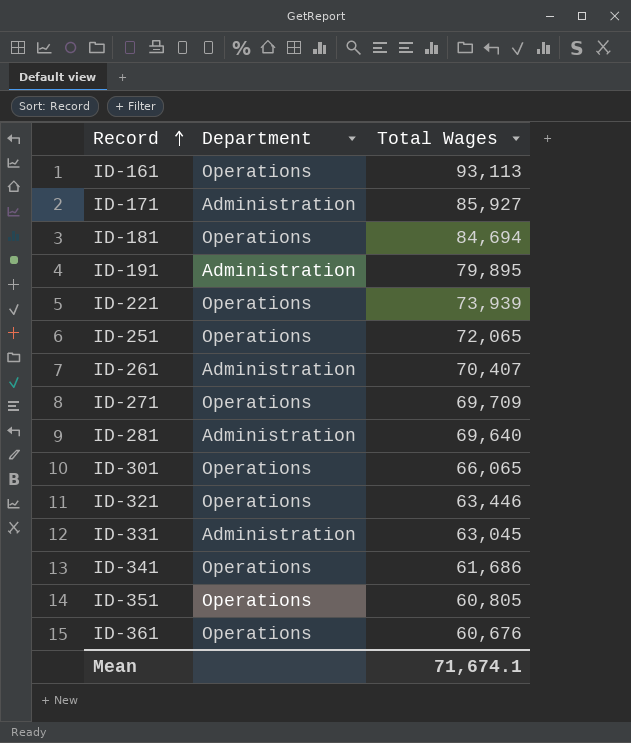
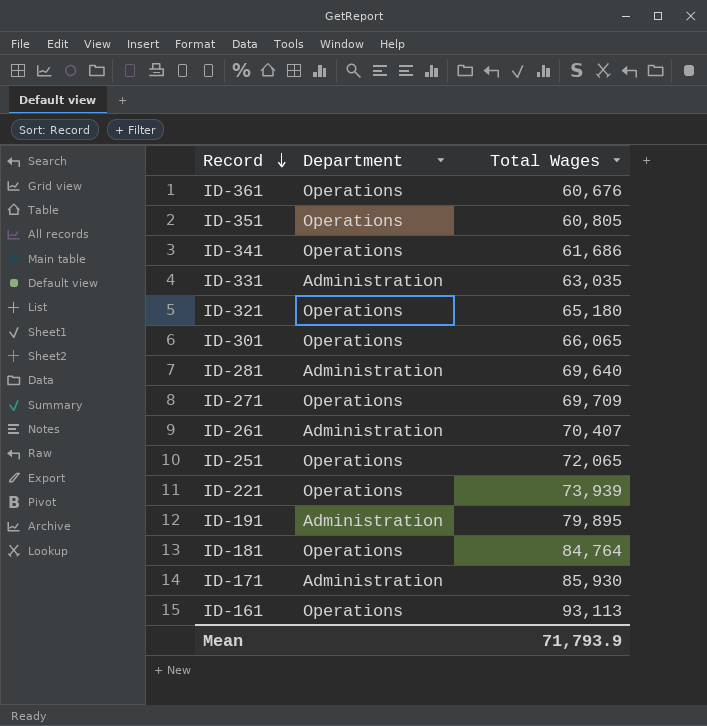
row order: Record ascending -> Record descending
ID-331 | Total Wages: 63,045 -> 63,035
ID-321 | Total Wages: 63,446 -> 65,180
ID-181 | Total Wages: 84,694 -> 84,764
ID-171 | Total Wages: 85,927 -> 85,930
Mean | Total Wages: 71,674.1 -> 71,793.9

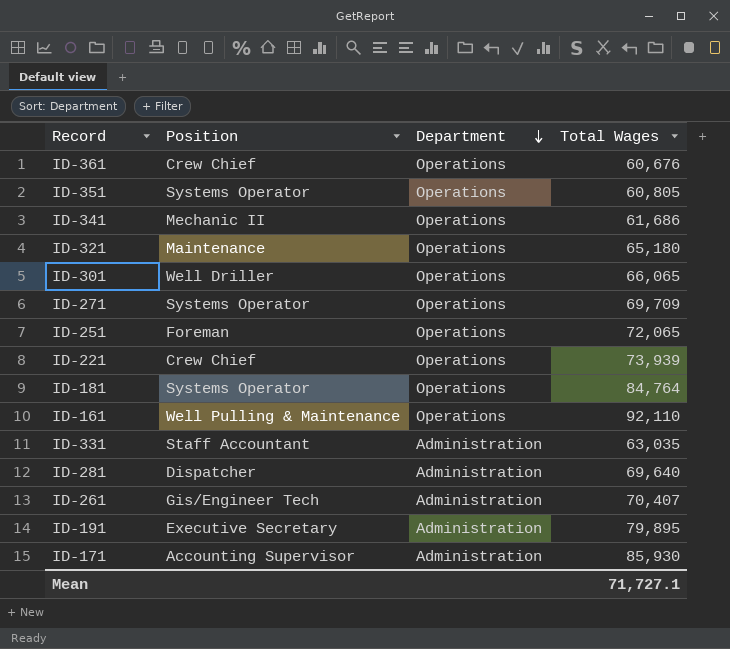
row order: Record descending -> Department descending
column Position | position: none -> 2
ID-161 | Total Wages: 93,113 -> 92,110
Mean | Total Wages: 71,793.9 -> 71,727.1

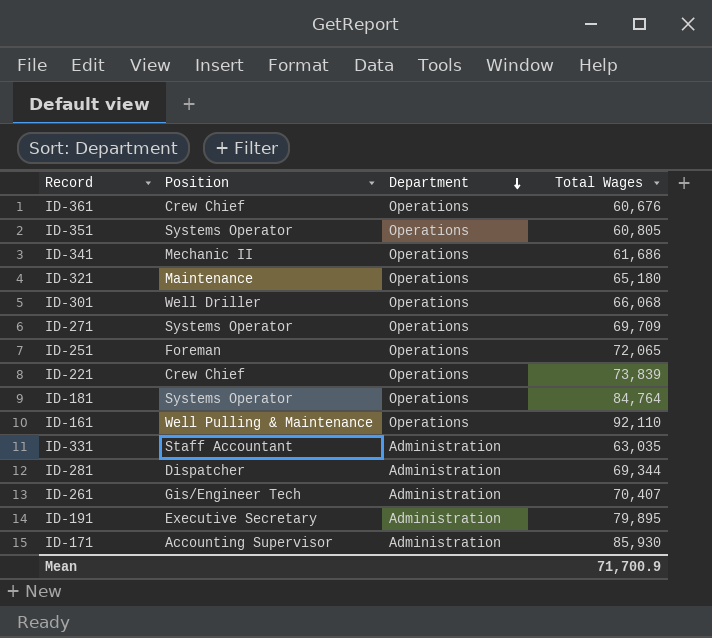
ID-301 | Total Wages: 66,065 -> 66,068
ID-221 | Total Wages: 73,939 -> 73,839
ID-281 | Total Wages: 69,640 -> 69,344
Mean | Total Wages: 71,727.1 -> 71,700.9

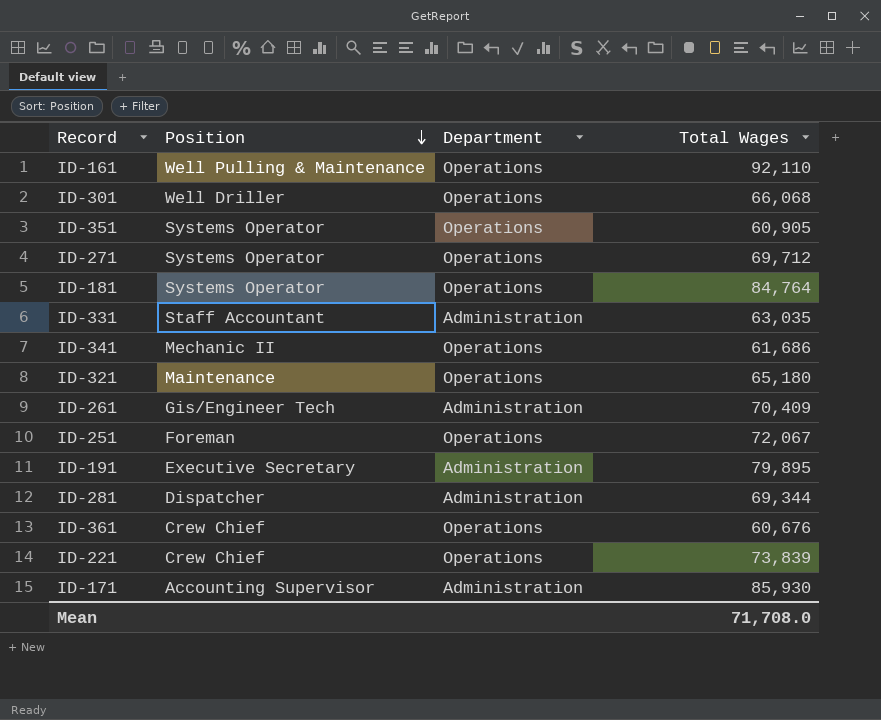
row order: Department descending -> Position descending
ID-351 | Total Wages: 60,805 -> 60,905
ID-271 | Total Wages: 69,709 -> 69,712
ID-261 | Total Wages: 70,407 -> 70,409
ID-251 | Total Wages: 72,065 -> 72,067
Mean | Total Wages: 71,700.9 -> 71,708.0

